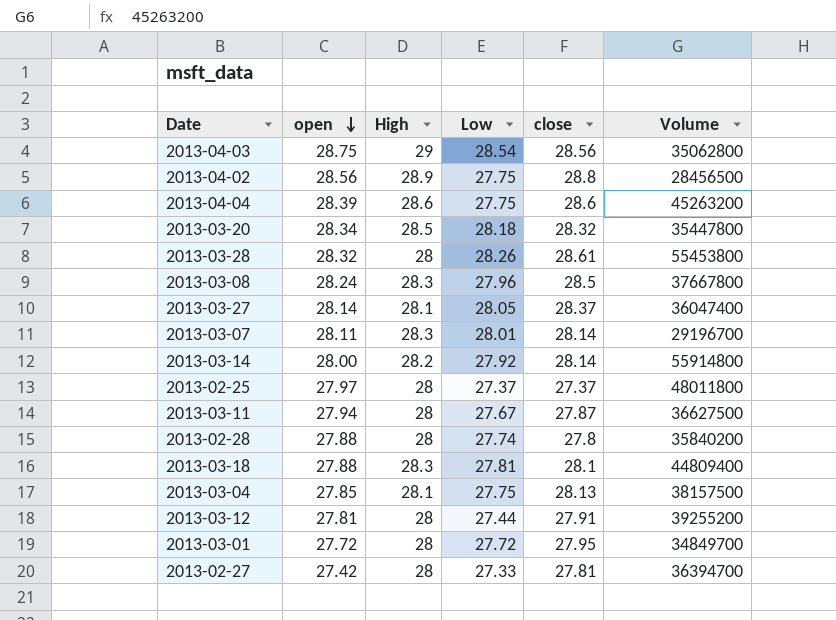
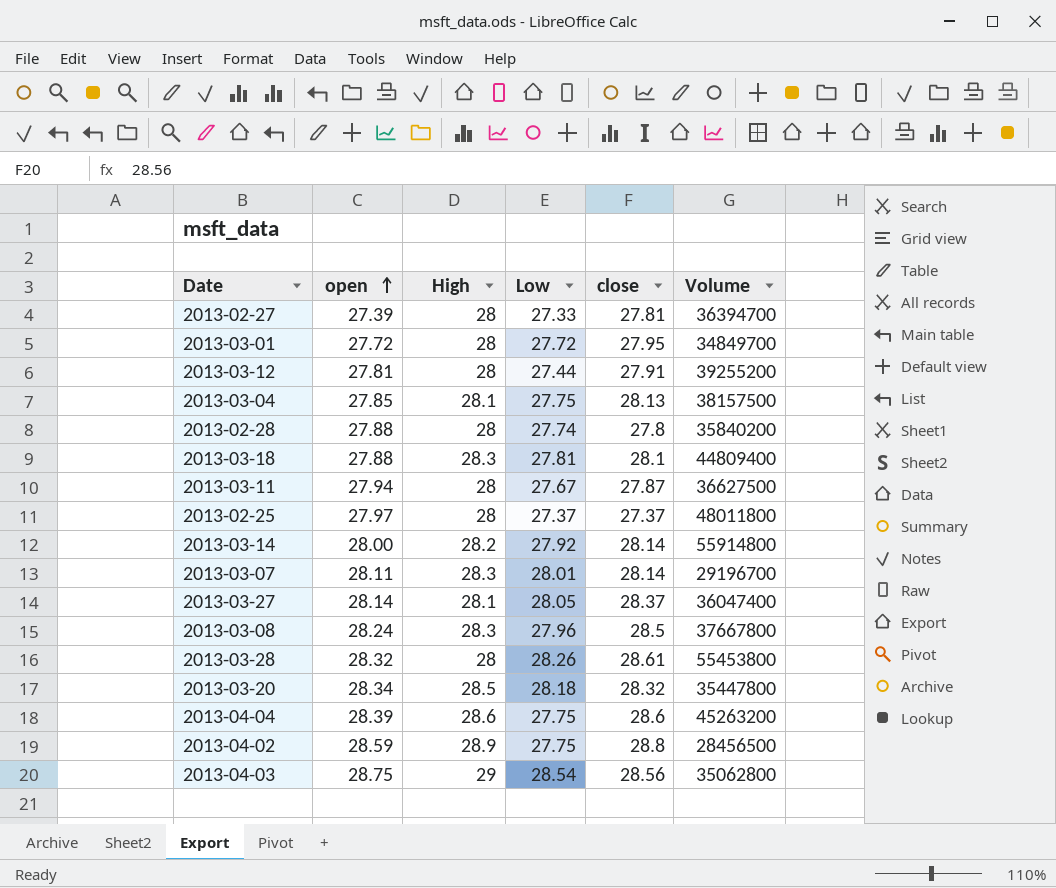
row order: open descending -> open ascending
2013-02-27 | open: 27.42 -> 27.39
2013-04-02 | open: 28.56 -> 28.59

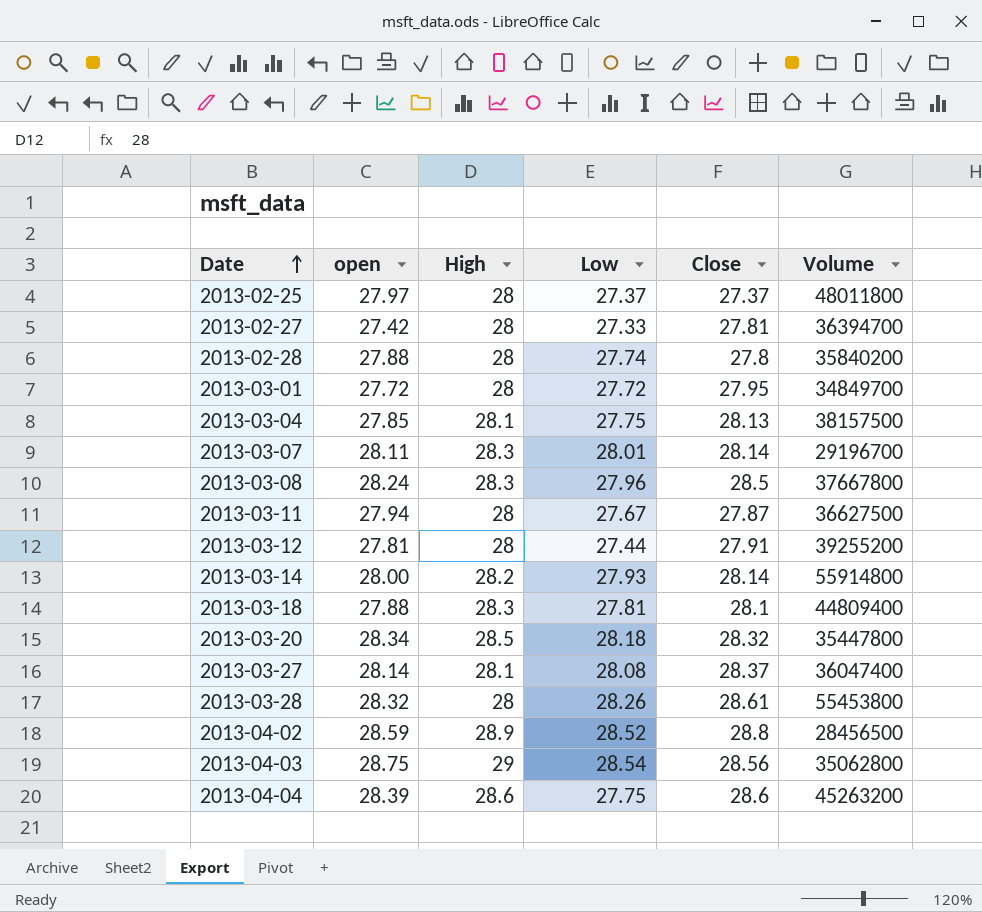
row order: open ascending -> Date ascending
column name: close -> Close
2013-02-27 | open: 27.39 -> 27.42
2013-03-14 | Low: 27.92 -> 27.93
2013-03-27 | Low: 28.05 -> 28.08
2013-04-02 | Low: 27.75 -> 28.52

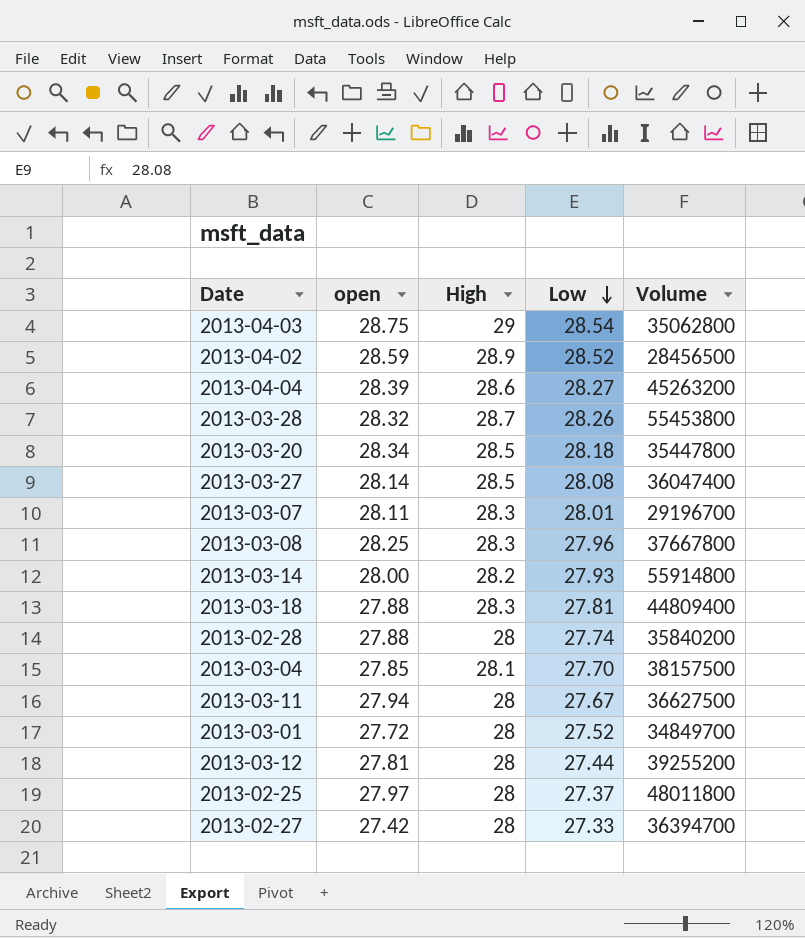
row order: Date ascending -> Low descending
column Close | position: 5 -> none
2013-04-04 | Low: 27.75 -> 28.27
2013-03-28 | High: 28 -> 28.7
2013-03-27 | High: 28.1 -> 28.5
2013-03-08 | open: 28.24 -> 28.25
2013-03-04 | Low: 27.75 -> 27.70
2013-03-01 | Low: 27.72 -> 27.52

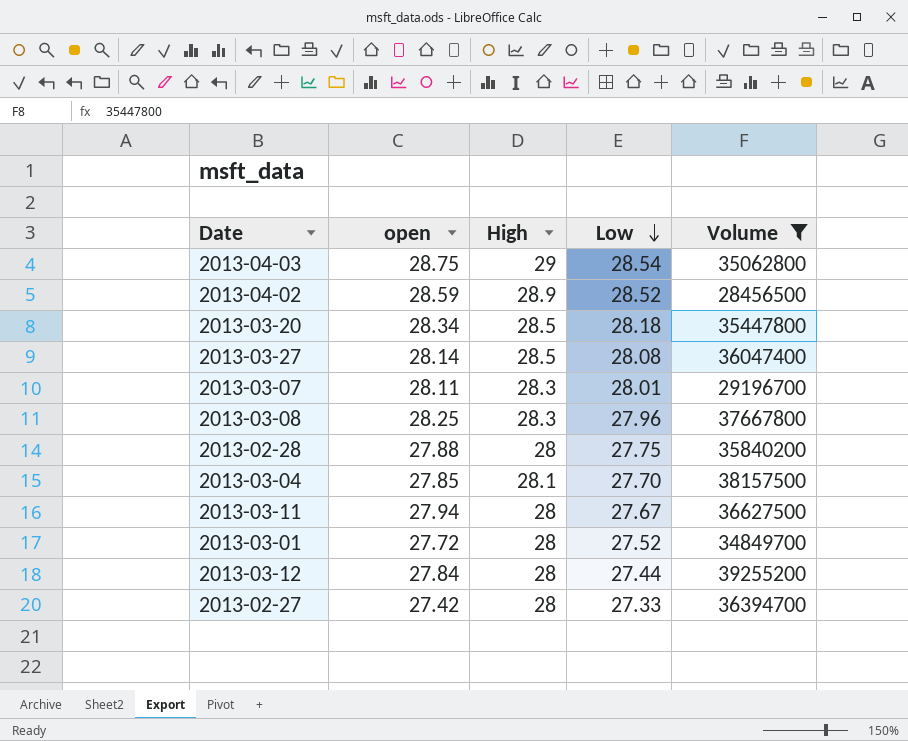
filter: none -> Volume <= 39255200
2013-02-28 | Low: 27.74 -> 27.75
2013-03-12 | open: 27.81 -> 27.84

